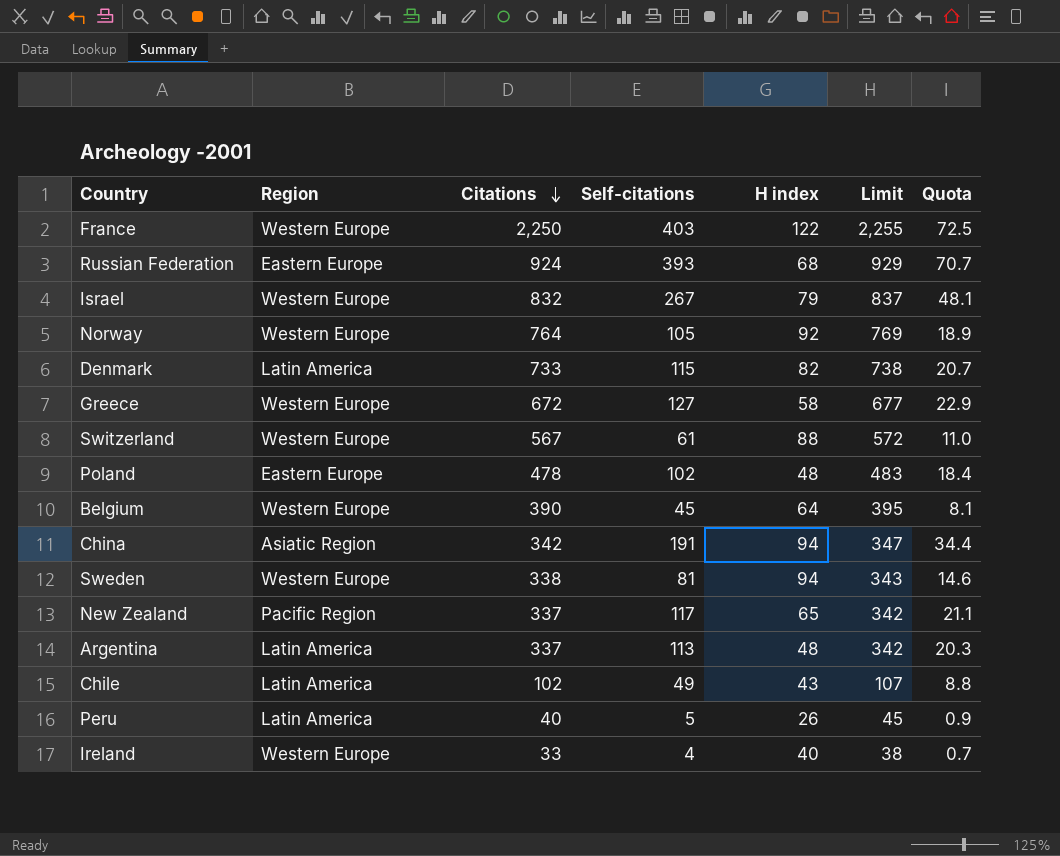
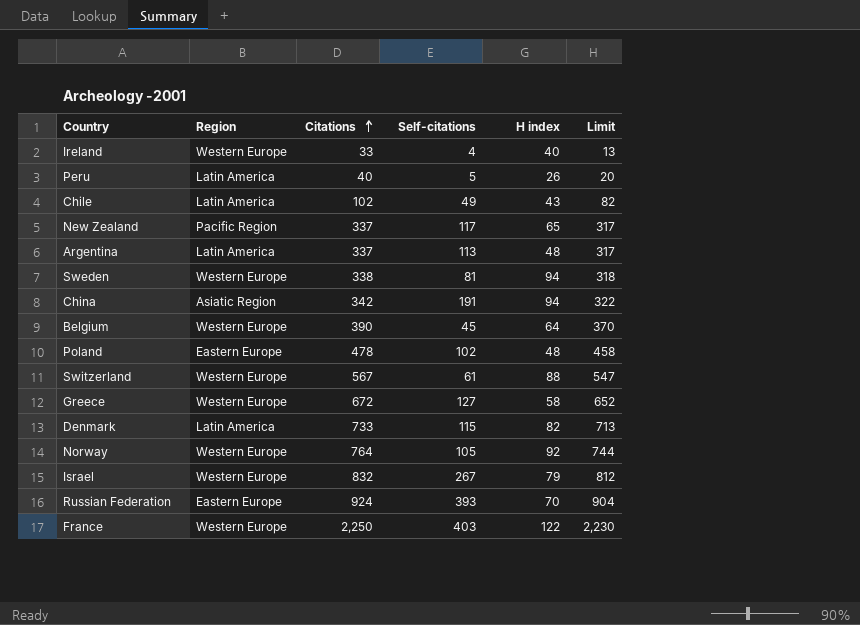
row order: Citations descending -> Citations ascending
column Quota | formula: [Self-citations] * 0.18 -> none
column Limit | formula: [Citations] + 5 -> [Citations] - 20
Russian Federation | H index: 68 -> 70

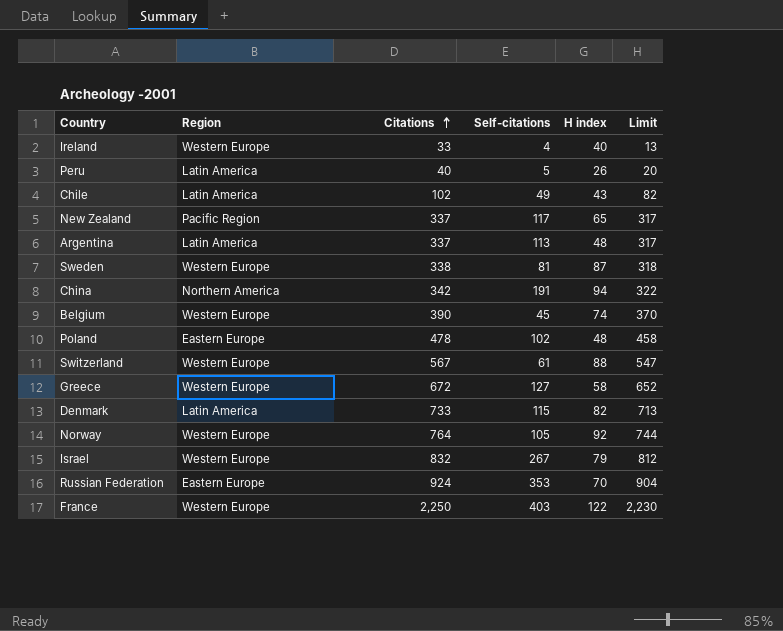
Sweden | H index: 94 -> 87
China | Region: Asiatic Region -> Northern America
Belgium | H index: 64 -> 74
Russian Federation | Self-citations: 393 -> 353

